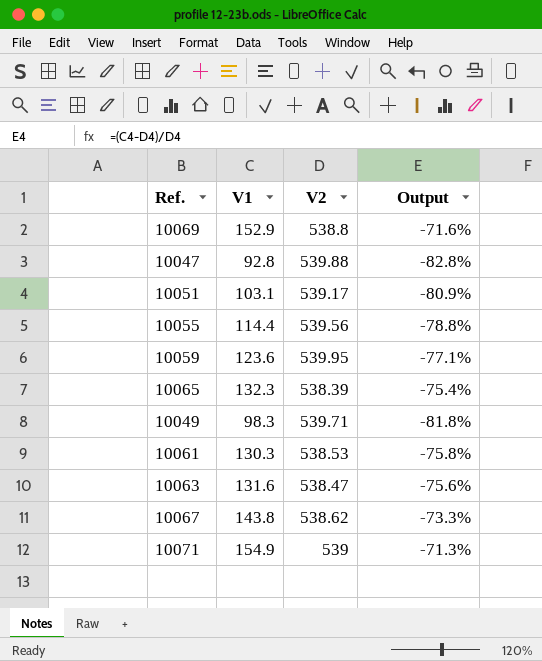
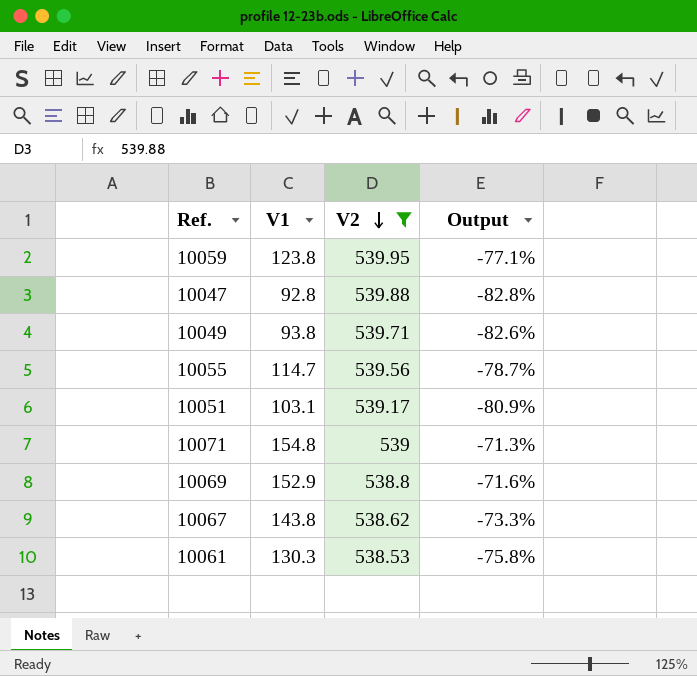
filter: none -> V2 >= 538.53
row order: none -> V2 descending
10059 | V1: 123.6 -> 123.8
10049 | V1: 98.3 -> 93.8
10049 | Output: -81.8% -> -82.6%
10055 | V1: 114.4 -> 114.7
10055 | Output: -78.8% -> -78.7%
10071 | V1: 154.9 -> 154.8

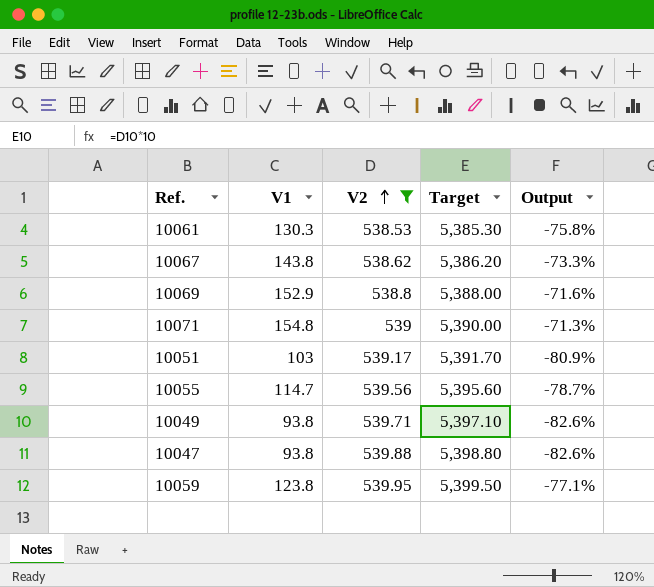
row order: V2 descending -> V2 ascending
column Target | formula: none -> [V2] * 10
10051 | V1: 103.1 -> 103
10047 | V1: 92.8 -> 93.8
10047 | Output: -82.8% -> -82.6%

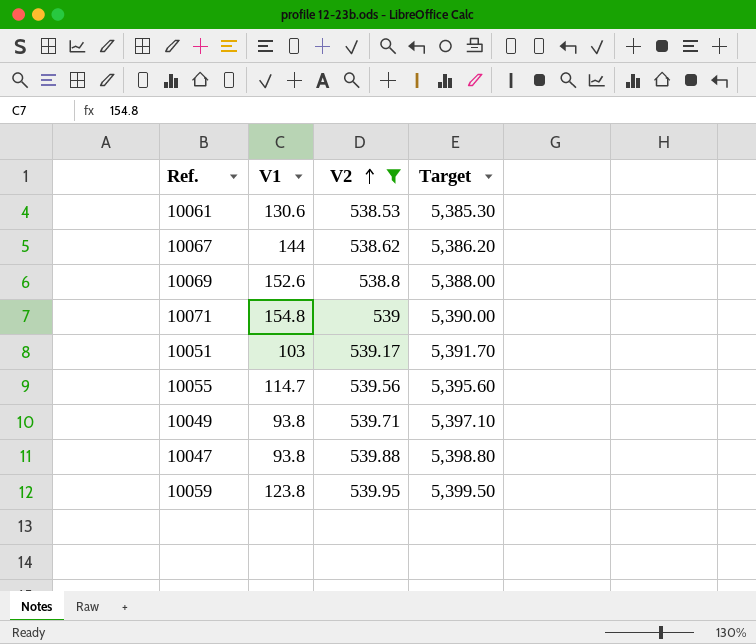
column Output | formula: ([V1] - [V2]) / [V2] -> none
10061 | V1: 130.3 -> 130.6
10067 | V1: 143.8 -> 144
10069 | V1: 152.9 -> 152.6

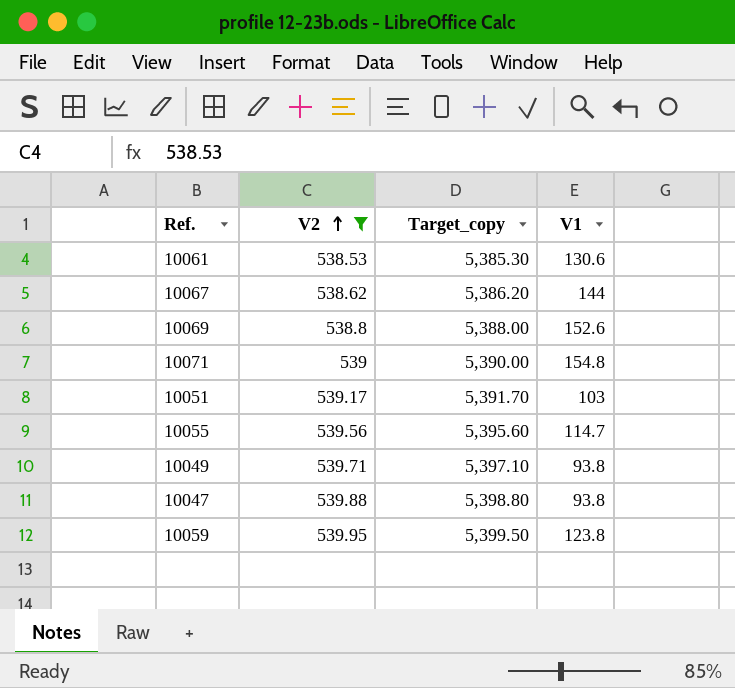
column name: Target -> Target_copy
column V1 | position: 2 -> 4

